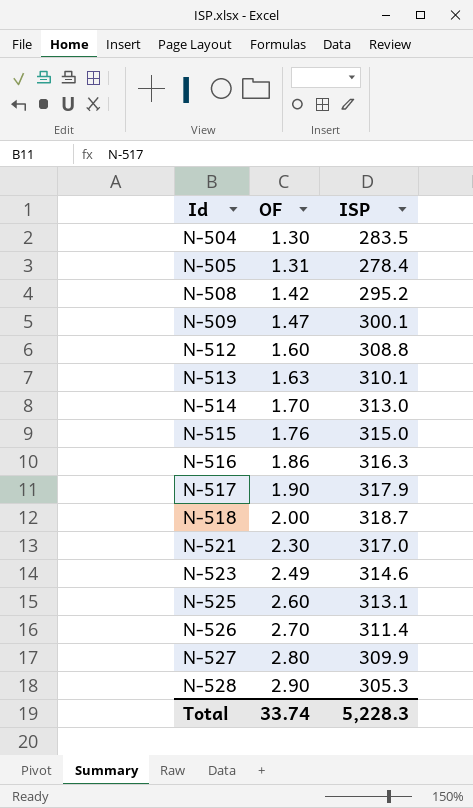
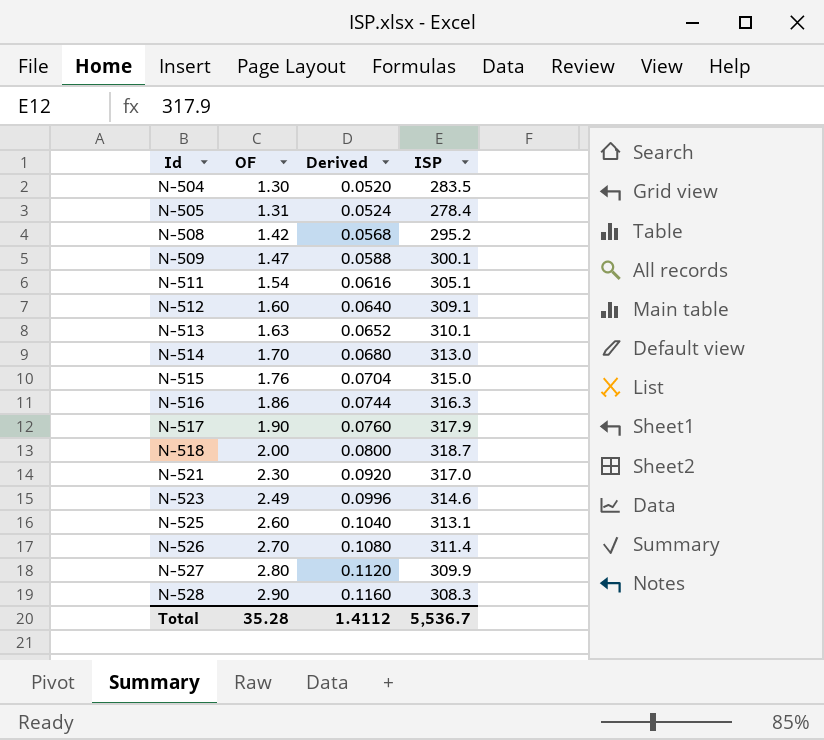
column Derived | formula: none -> [OF] * 0.04
row N-511: none -> 1.54 | 0.0616 | 305.1
N-512 | ISP: 308.8 -> 309.1
N-528 | ISP: 305.3 -> 308.3
Total | OF: 33.74 -> 35.28
Total | ISP: 5,228.3 -> 5,536.7

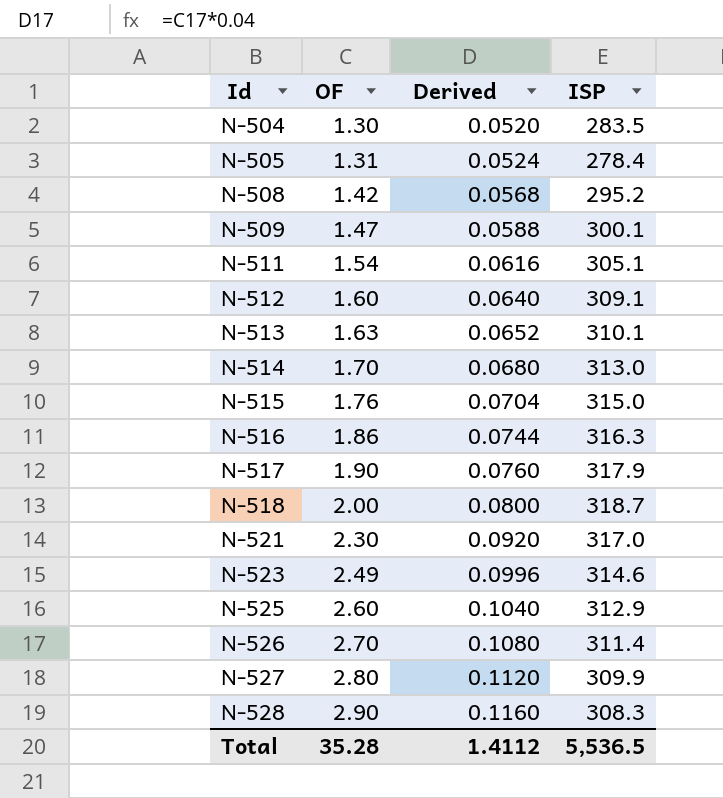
N-525 | ISP: 313.1 -> 312.9
Total | ISP: 5,536.7 -> 5,536.5

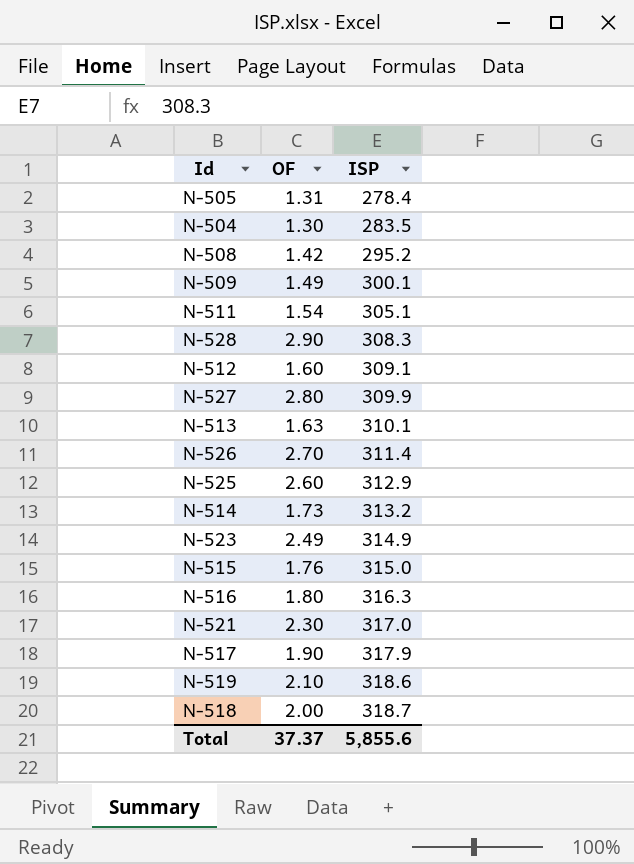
row order: Id ascending -> ISP ascending
column Derived | formula: [OF] * 0.04 -> none
N-509 | OF: 1.47 -> 1.49
N-514 | OF: 1.70 -> 1.73
N-514 | ISP: 313.0 -> 313.2
N-523 | ISP: 314.6 -> 314.9
N-516 | OF: 1.86 -> 1.80
row N-519: none -> 2.10 | 318.6
Total | OF: 35.28 -> 37.37
Total | ISP: 5,536.5 -> 5,855.6

